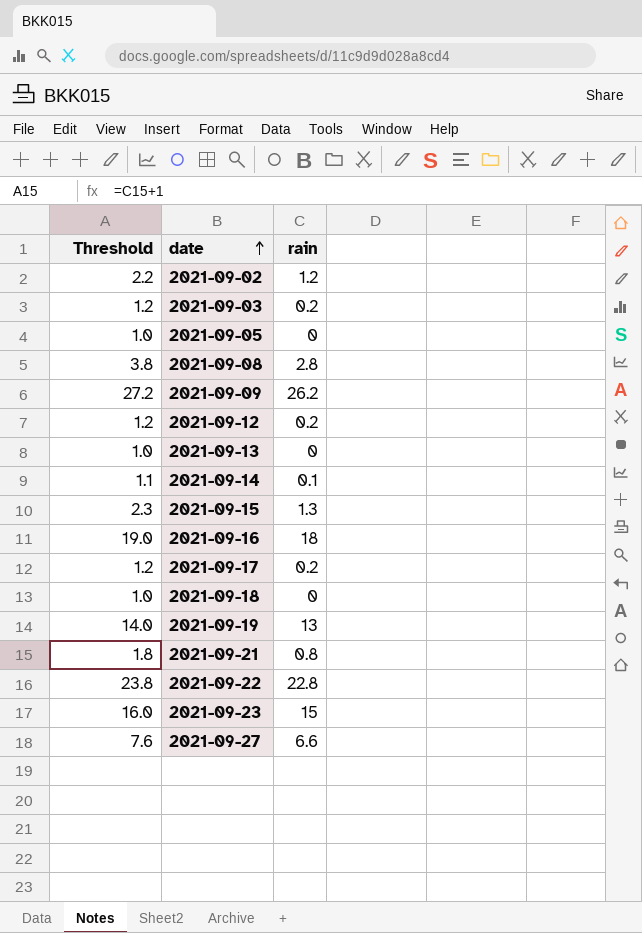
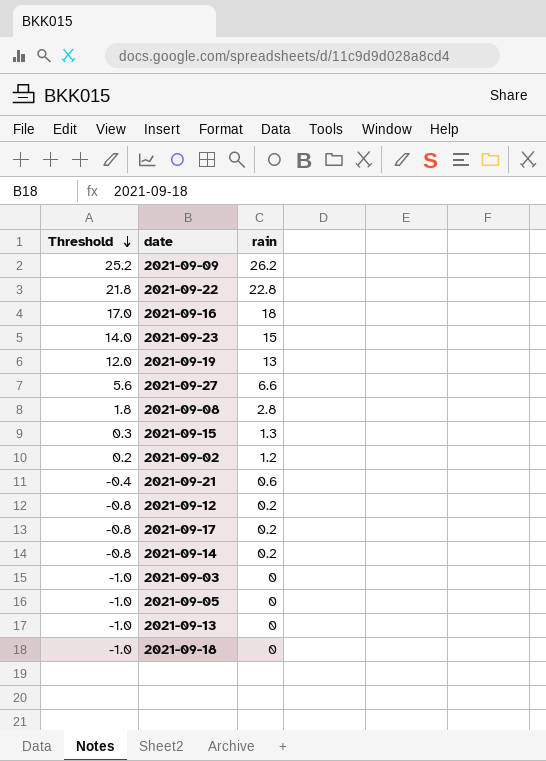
row order: date ascending -> Threshold descending
column Threshold | formula: [rain] + 1 -> [rain] - 1
2021-09-21 | rain: 0.8 -> 0.6
2021-09-14 | rain: 0.1 -> 0.2
2021-09-03 | rain: 0.2 -> 0

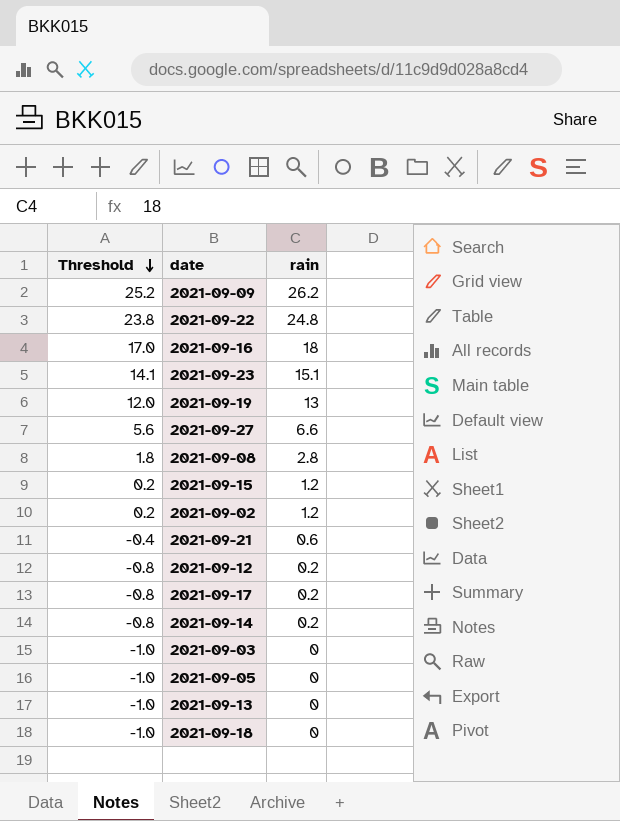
2021-09-22 | Threshold: 21.8 -> 23.8
2021-09-22 | rain: 22.8 -> 24.8
2021-09-23 | Threshold: 14.0 -> 14.1
2021-09-23 | rain: 15 -> 15.1
2021-09-15 | Threshold: 0.3 -> 0.2
2021-09-15 | rain: 1.3 -> 1.2

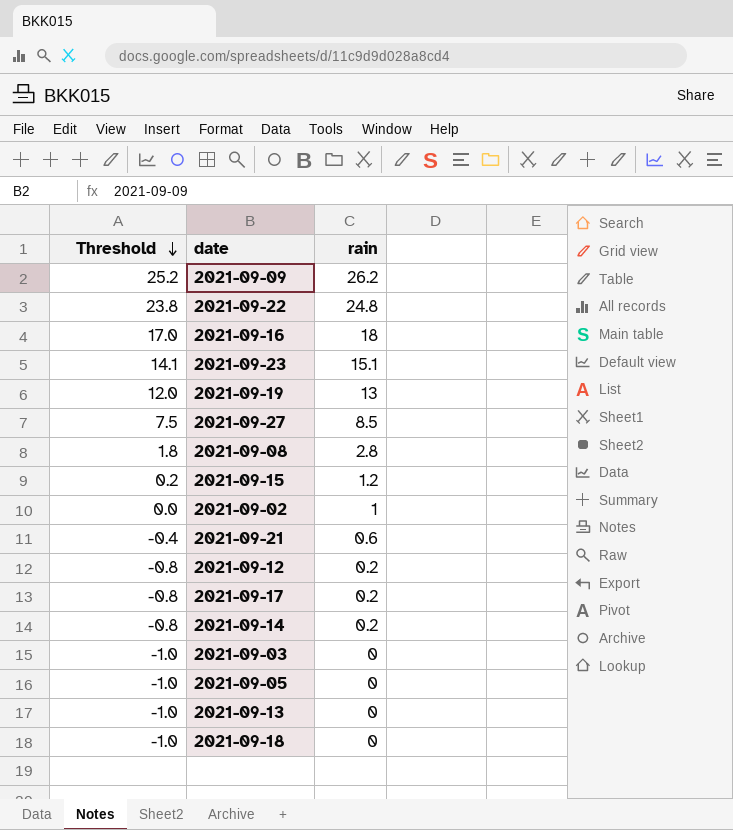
2021-09-27 | Threshold: 5.6 -> 7.5
2021-09-27 | rain: 6.6 -> 8.5
2021-09-02 | Threshold: 0.2 -> 0.0
2021-09-02 | rain: 1.2 -> 1

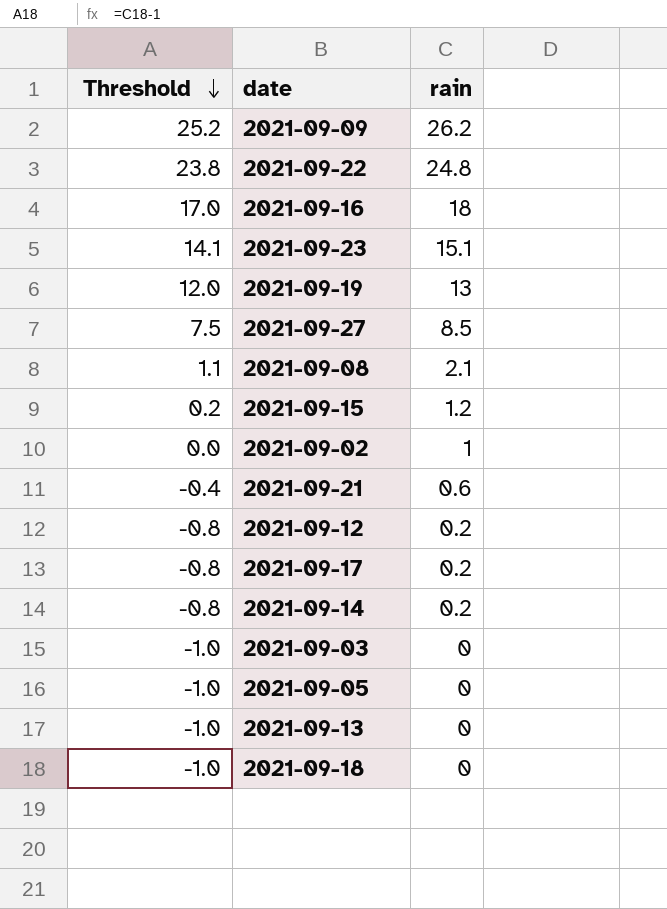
2021-09-08 | Threshold: 1.8 -> 1.1
2021-09-08 | rain: 2.8 -> 2.1

